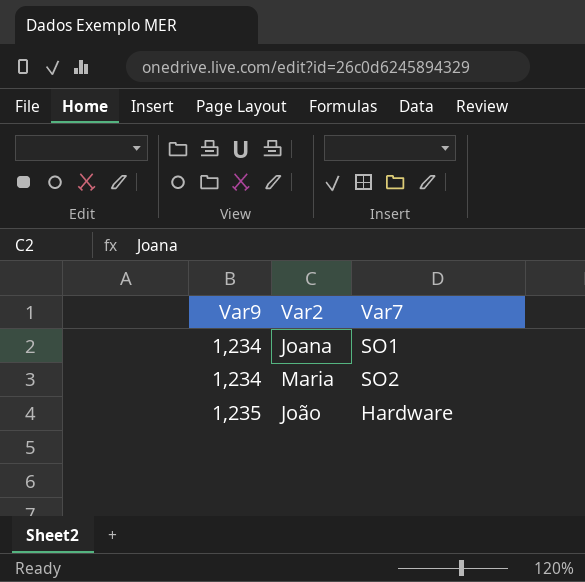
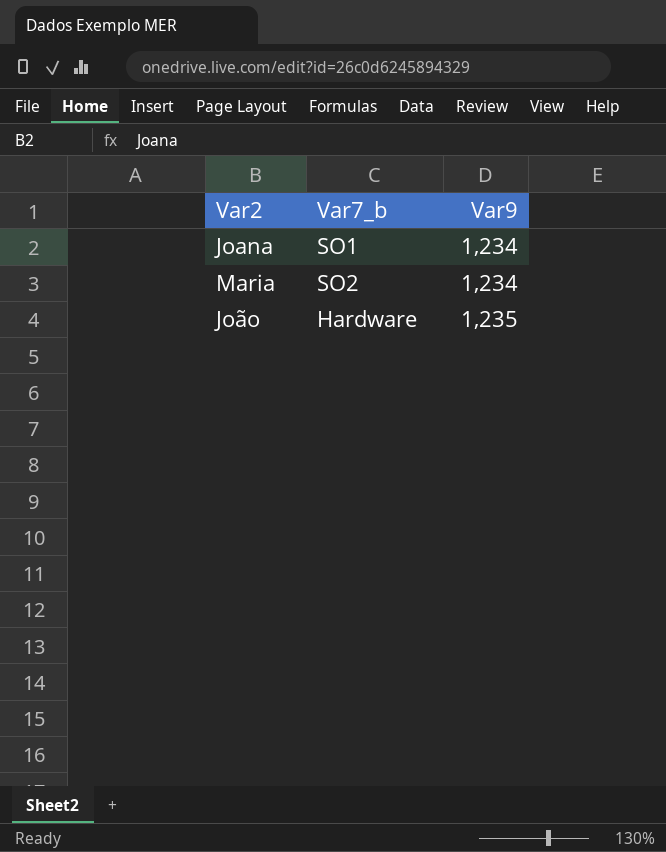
column name: Var7 -> Var7_b
column Var9 | position: 1 -> 3

